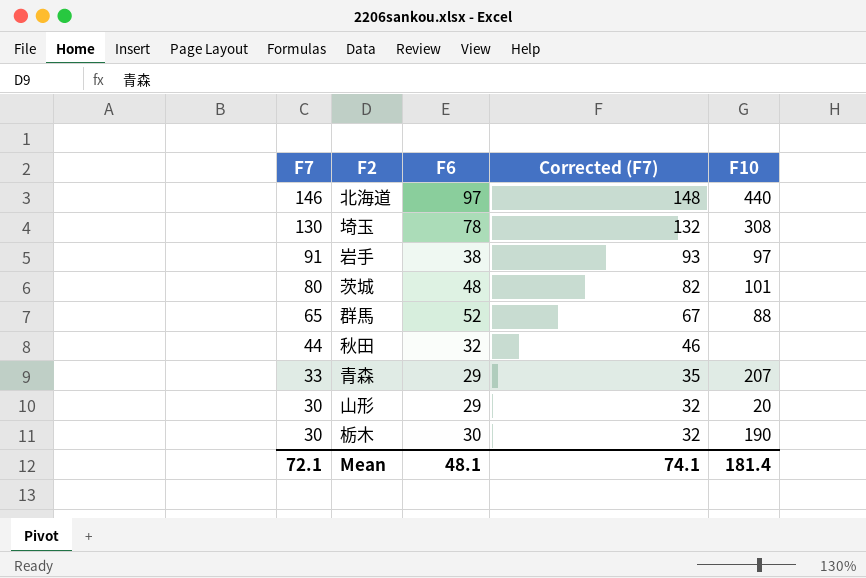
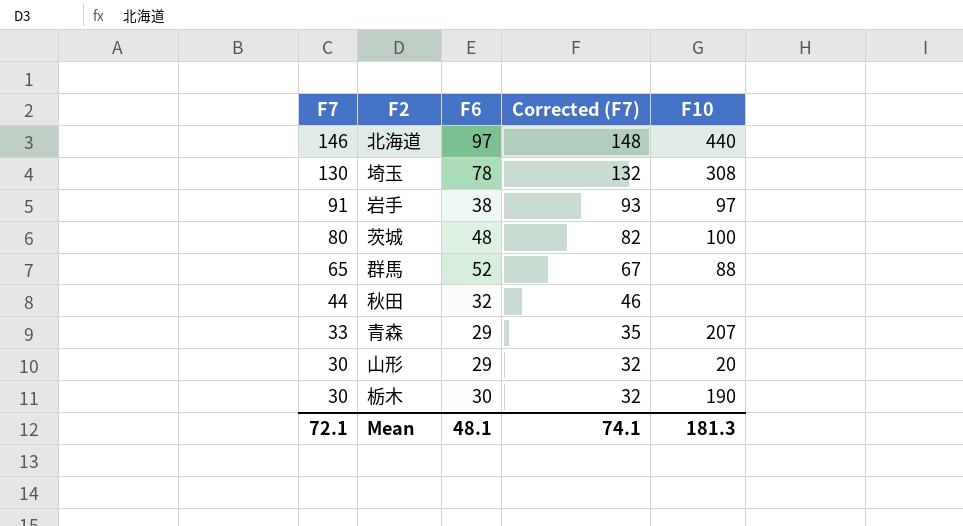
茨城 | F10: 101 -> 100
Mean | F10: 181.4 -> 181.3

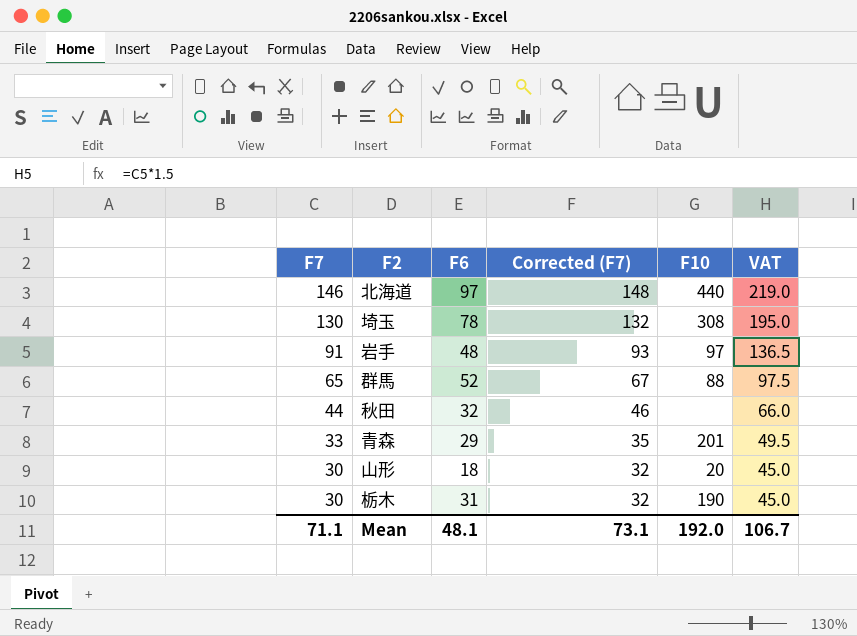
column VAT | formula: none -> [F7] * 1.5
row 茨城: 80 | 48 | 82 | 100 -> none
岩手 | F6: 38 -> 48
青森 | F10: 207 -> 201
山形 | F6: 29 -> 18
栃木 | F6: 30 -> 31
Mean | F7: 72.1 -> 71.1
Mean | Corrected (F7): 74.1 -> 73.1
Mean | F10: 181.3 -> 192.0

